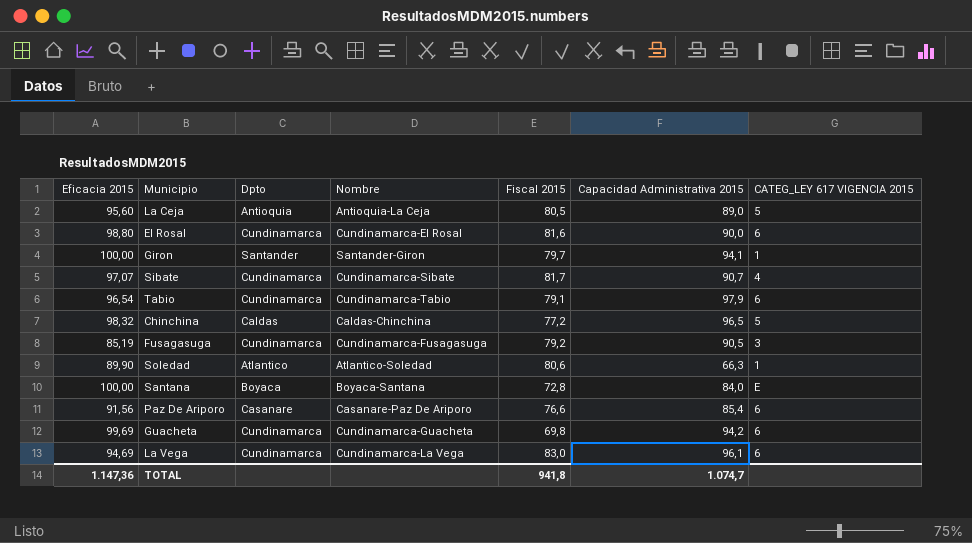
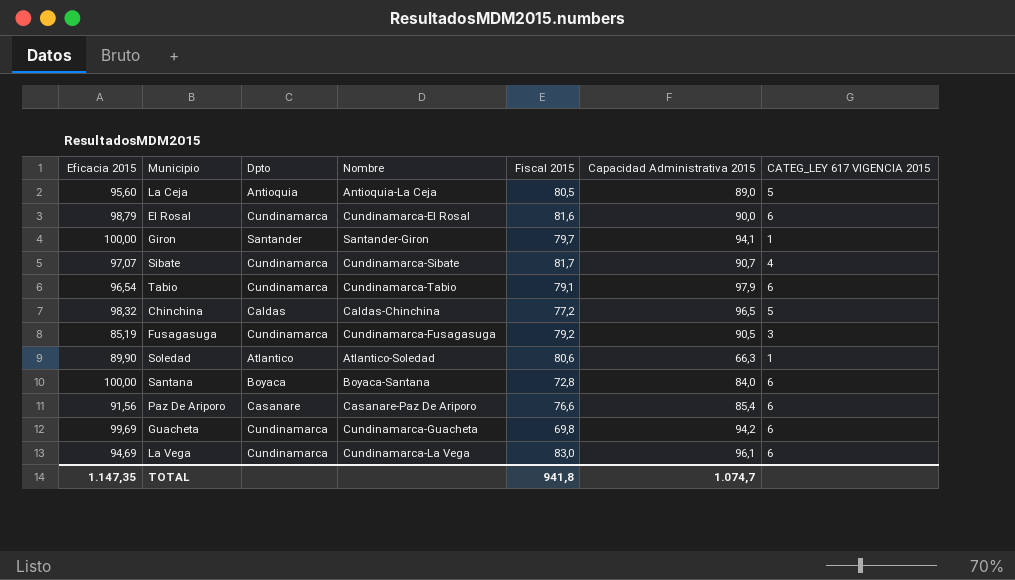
El Rosal | Eficacia 2015: 98,80 -> 98,79
Santana | CATEG_LEY 617 VIGENCIA 2015: E -> 6
TOTAL | Eficacia 2015: 1.147,36 -> 1.147,35

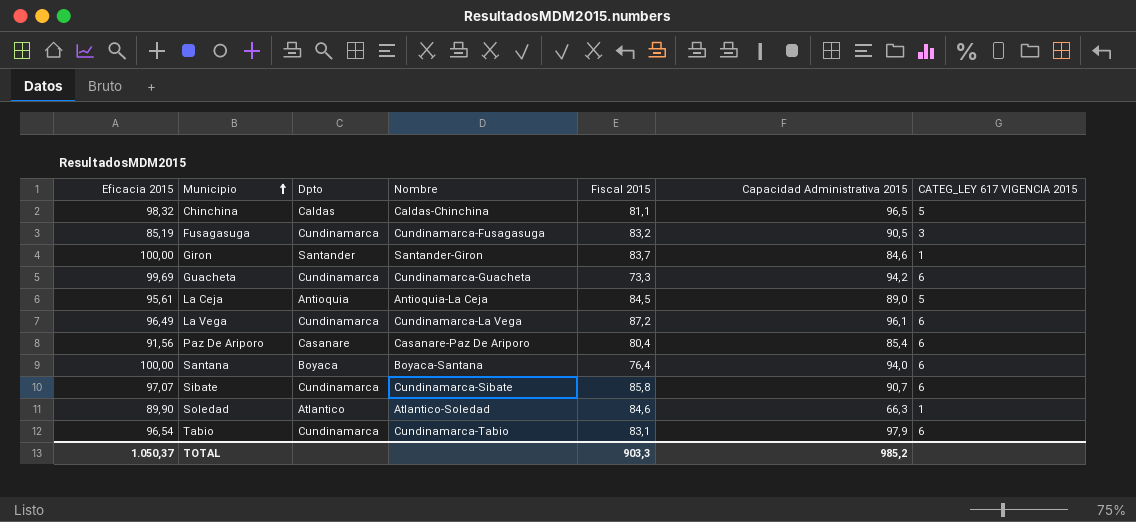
row order: none -> Municipio ascending
row El Rosal: 98,79 | Cundinamarca | Cundinamarca-El Rosal | 81,6 | 90,0 | 6 -> none
Chinchina | Fiscal 2015: 77,2 -> 81,1
Fusagasuga | Fiscal 2015: 79,2 -> 83,2
Giron | Fiscal 2015: 79,7 -> 83,7
Giron | Capacidad Administrativa 2015: 94,1 -> 84,6
Guacheta | Fiscal 2015: 69,8 -> 73,3
La Ceja | Eficacia 2015: 95,60 -> 95,61
La Ceja | Fiscal 2015: 80,5 -> 84,5
La Vega | Eficacia 2015: 94,69 -> 96,49
La Vega | Fiscal 2015: 83,0 -> 87,2
Paz De Ariporo | Fiscal 2015: 76,6 -> 80,4
Santana | Fiscal 2015: 72,8 -> 76,4
Santana | Capacidad Administrativa 2015: 84,0 -> 94,0
Sibate | Fiscal 2015: 81,7 -> 85,8
Sibate | CATEG_LEY 617 VIGENCIA 2015: 4 -> 6
Soledad | Fiscal 2015: 80,6 -> 84,6
Tabio | Fiscal 2015: 79,1 -> 83,1
TOTAL | Eficacia 2015: 1.147,35 -> 1.050,37
TOTAL | Fiscal 2015: 941,8 -> 903,3
TOTAL | Capacidad Administrativa 2015: 1.074,7 -> 985,2

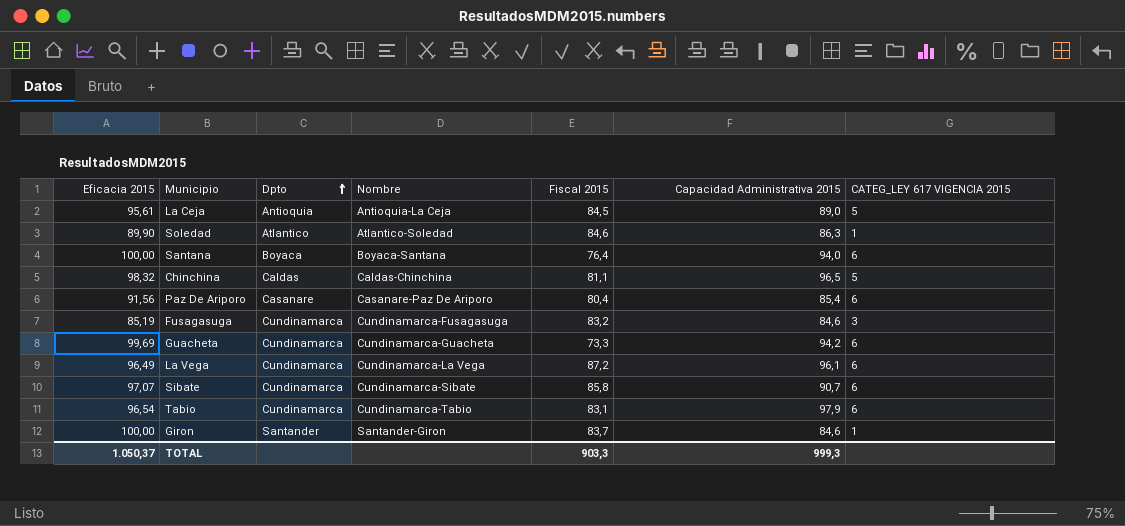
row order: Municipio ascending -> Dpto ascending
Soledad | Capacidad Administrativa 2015: 66,3 -> 86,3
Fusagasuga | Capacidad Administrativa 2015: 90,5 -> 84,6
TOTAL | Capacidad Administrativa 2015: 985,2 -> 999,3

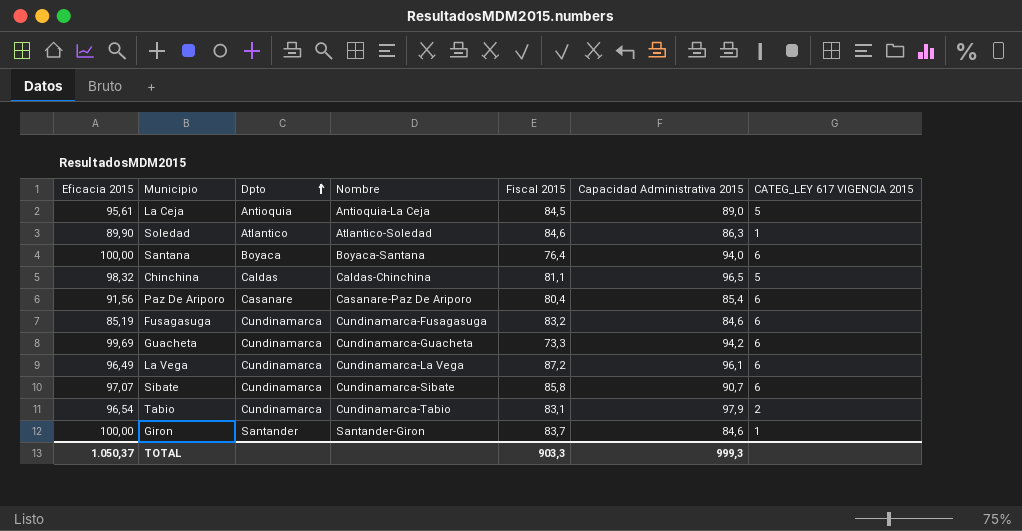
Fusagasuga | CATEG_LEY 617 VIGENCIA 2015: 3 -> 6
Tabio | CATEG_LEY 617 VIGENCIA 2015: 6 -> 2

